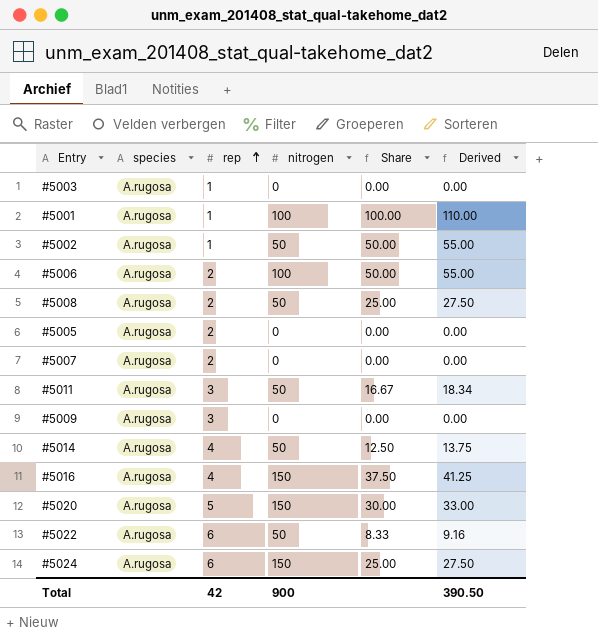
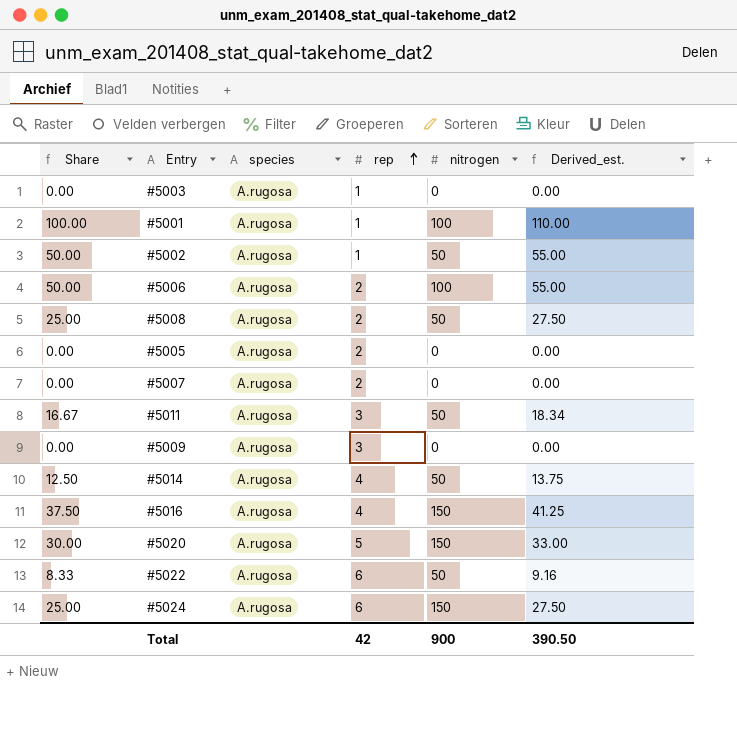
column Share | position: 5 -> 1
column name: Derived -> Derived_est.

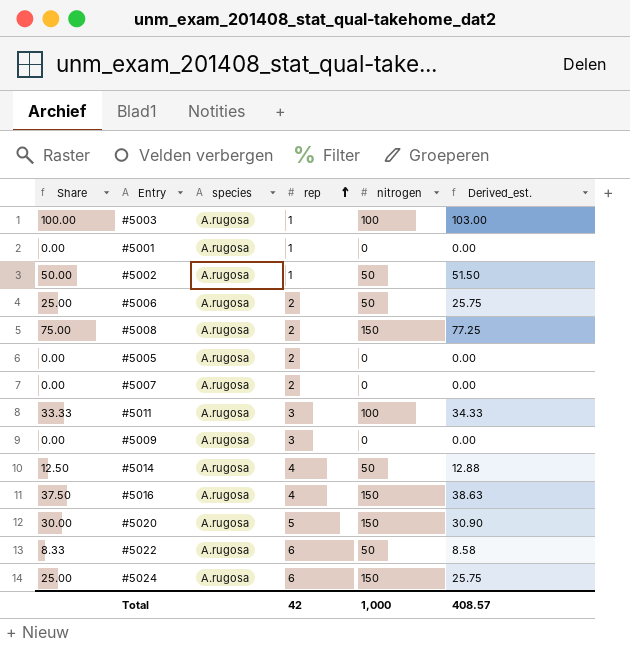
column Derived_est. | formula: [Share] * 1.1 -> [Share] * 1.03
#5003 | Share: 0.00 -> 100.00
#5003 | nitrogen: 0 -> 100
#5001 | Share: 100.00 -> 0.00
#5001 | nitrogen: 100 -> 0
#5006 | Share: 50.00 -> 25.00
#5006 | nitrogen: 100 -> 50
#5008 | Share: 25.00 -> 75.00
#5008 | nitrogen: 50 -> 150
#5011 | Share: 16.67 -> 33.33
#5011 | nitrogen: 50 -> 100
Total | nitrogen: 900 -> 1,000
Total | Derived_est.: 390.50 -> 408.57

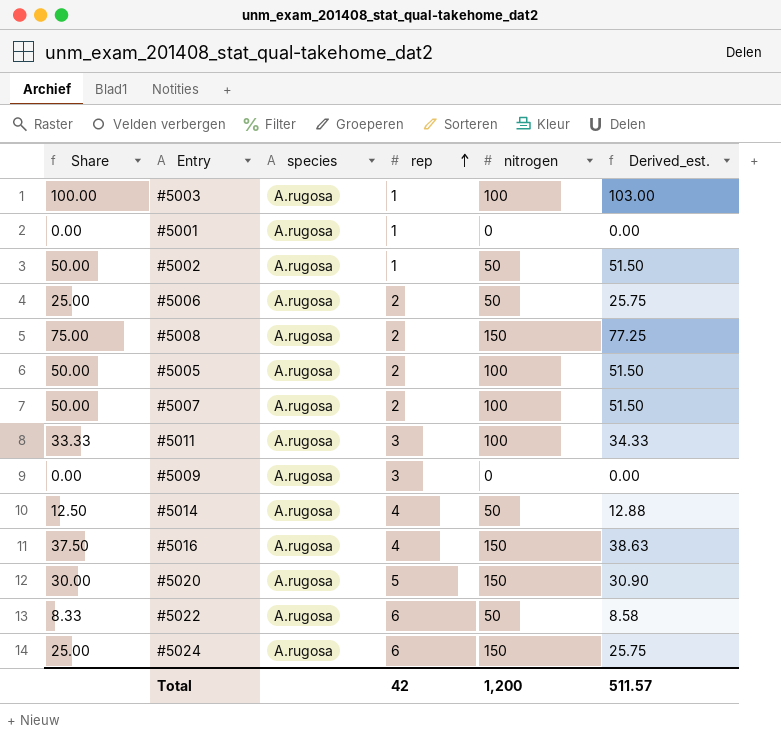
#5005 | Share: 0.00 -> 50.00
#5005 | nitrogen: 0 -> 100
#5005 | Derived_est.: 0.00 -> 51.50
#5007 | Share: 0.00 -> 50.00
#5007 | nitrogen: 0 -> 100
#5007 | Derived_est.: 0.00 -> 51.50
Total | nitrogen: 1,000 -> 1,200
Total | Derived_est.: 408.57 -> 511.57

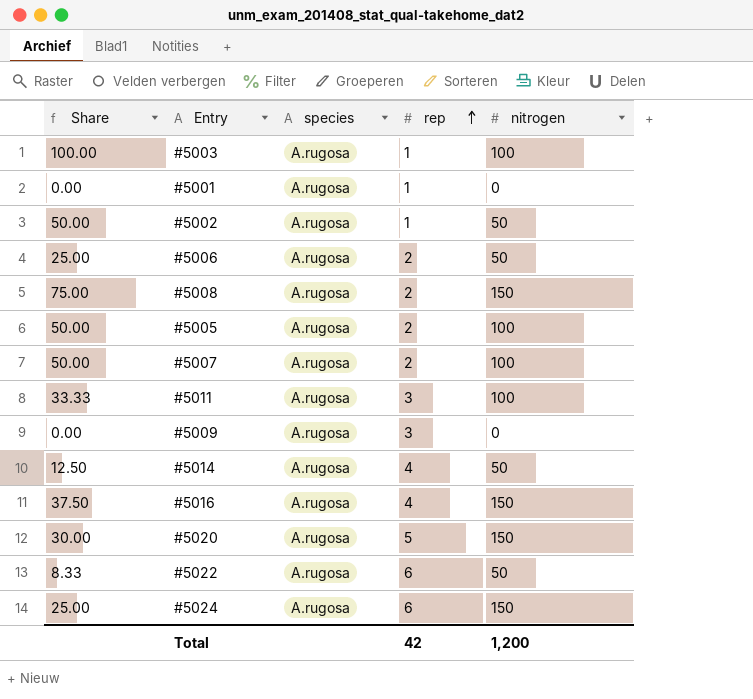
column Derived_est. | formula: [Share] * 1.03 -> none

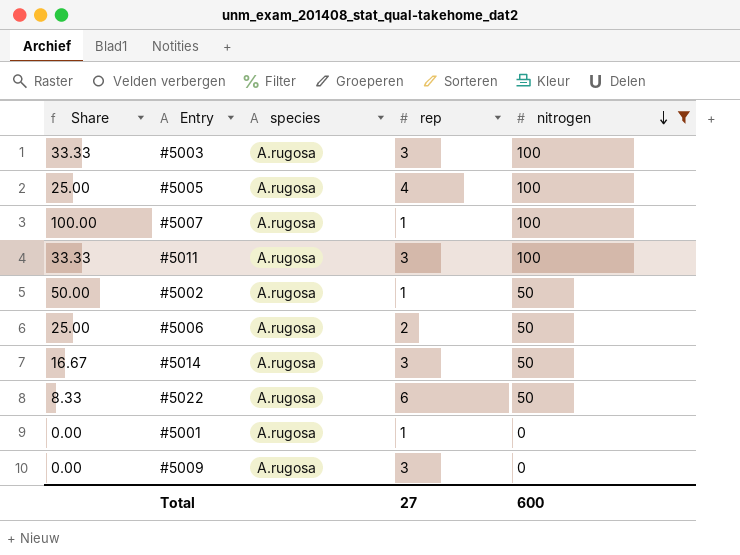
filter: none -> nitrogen != 150
row order: rep ascending -> nitrogen descending
#5003 | Share: 100.00 -> 33.33
#5003 | rep: 1 -> 3
#5005 | Share: 50.00 -> 25.00
#5005 | rep: 2 -> 4
#5007 | Share: 50.00 -> 100.00
#5007 | rep: 2 -> 1
#5014 | Share: 12.50 -> 16.67
#5014 | rep: 4 -> 3
Total | rep: 42 -> 27
Total | nitrogen: 1,200 -> 600

